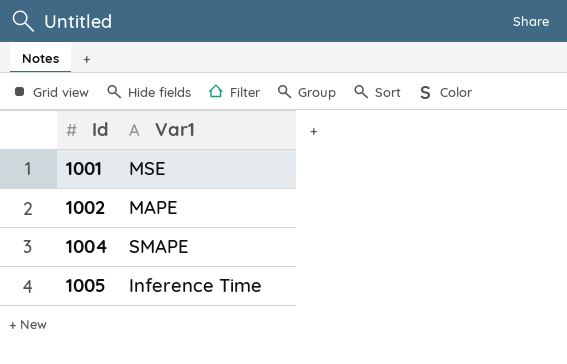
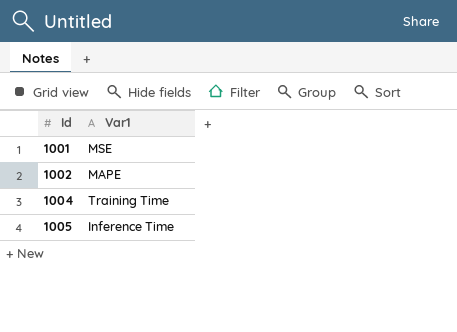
1004 | Var1: SMAPE -> Training Time

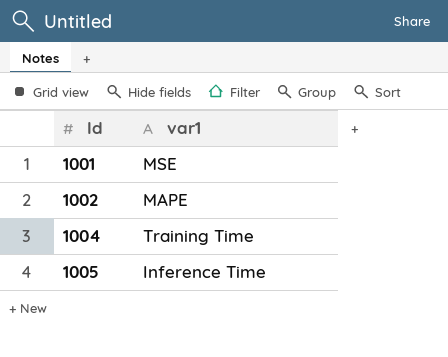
column name: Var1 -> var1

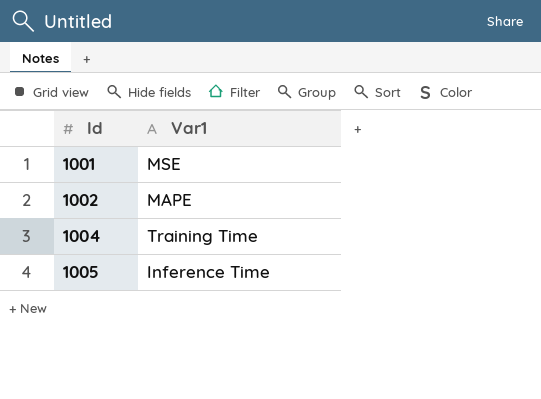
column name: var1 -> Var1

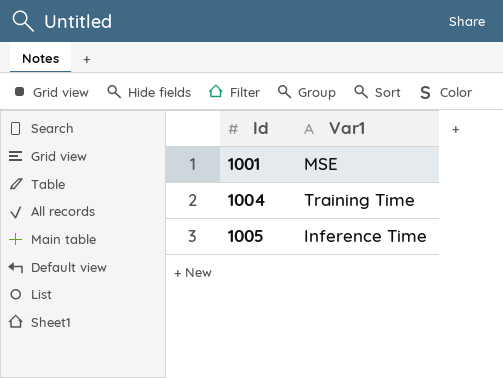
row 1002: MAPE -> none

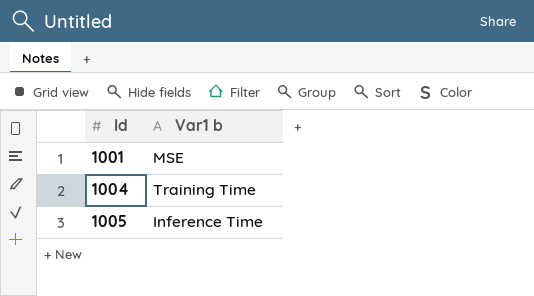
column name: Var1 -> Var1 b

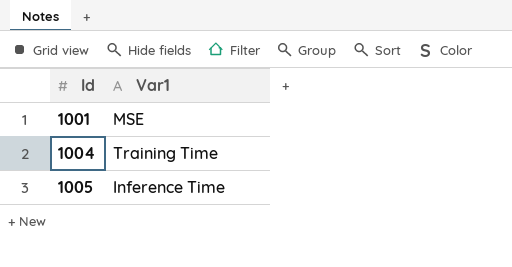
column name: Var1 b -> Var1

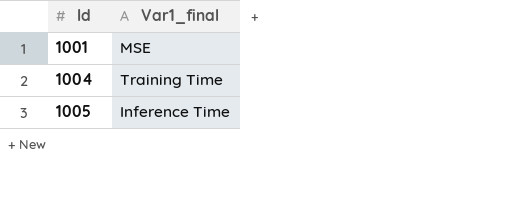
column name: Var1 -> Var1_final

